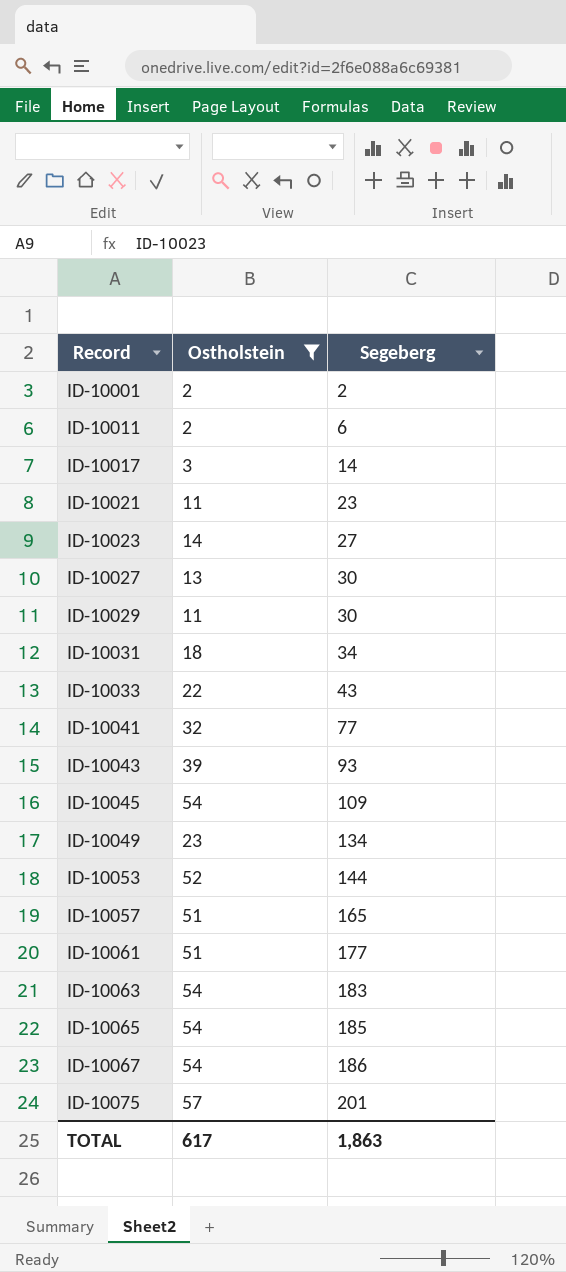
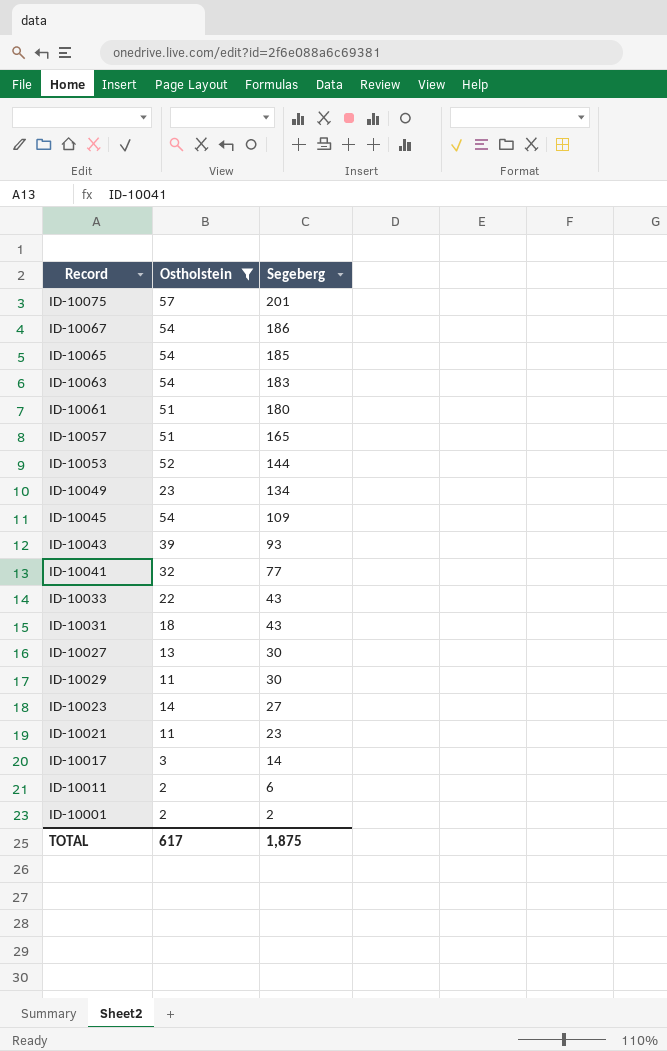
row order: Record ascending -> Segeberg descending
ID-10061 | Segeberg: 177 -> 180
ID-10031 | Segeberg: 34 -> 43
TOTAL | Segeberg: 1,863 -> 1,875

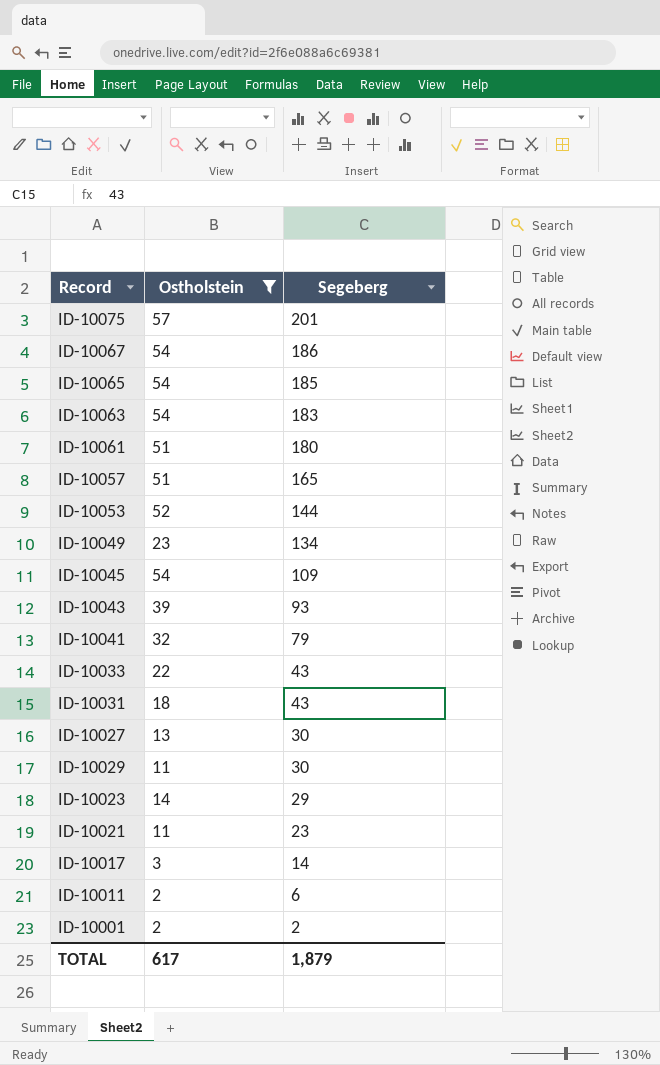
ID-10041 | Segeberg: 77 -> 79
ID-10023 | Segeberg: 27 -> 29
TOTAL | Segeberg: 1,875 -> 1,879

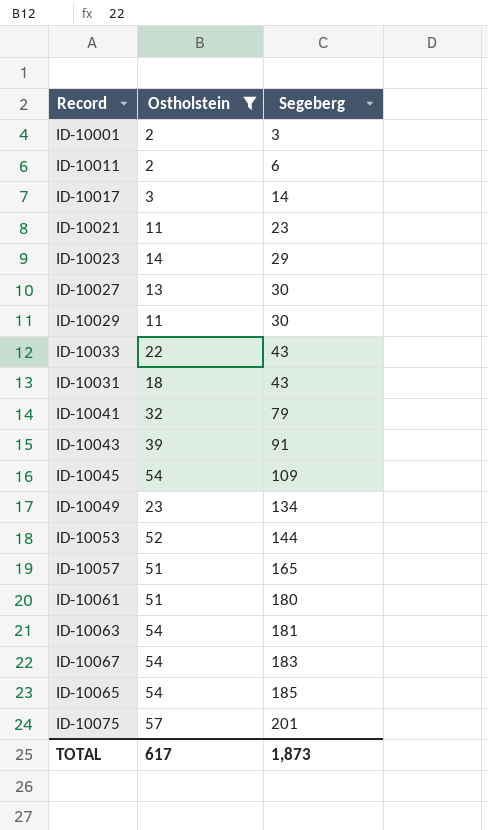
row order: Segeberg descending -> Segeberg ascending
ID-10001 | Segeberg: 2 -> 3
ID-10043 | Segeberg: 93 -> 91
ID-10063 | Segeberg: 183 -> 181
ID-10067 | Segeberg: 186 -> 183
TOTAL | Segeberg: 1,879 -> 1,873

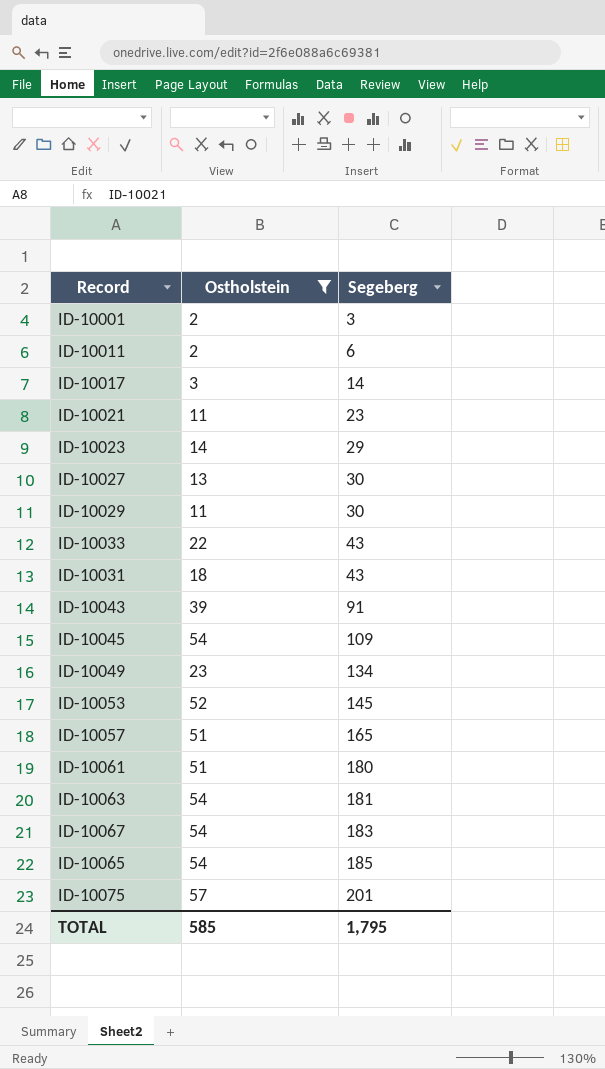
row ID-10041: 32 | 79 -> none
ID-10053 | Segeberg: 144 -> 145
TOTAL | Ostholstein: 617 -> 585
TOTAL | Segeberg: 1,873 -> 1,795

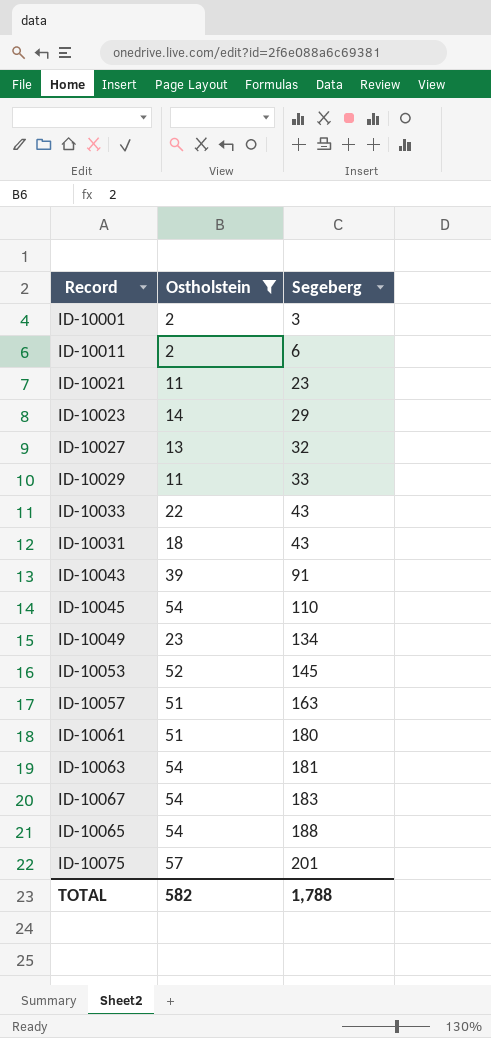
row ID-10017: 3 | 14 -> none
ID-10027 | Segeberg: 30 -> 32
ID-10029 | Segeberg: 30 -> 33
ID-10045 | Segeberg: 109 -> 110
ID-10057 | Segeberg: 165 -> 163
ID-10065 | Segeberg: 185 -> 188
TOTAL | Ostholstein: 585 -> 582
TOTAL | Segeberg: 1,795 -> 1,788

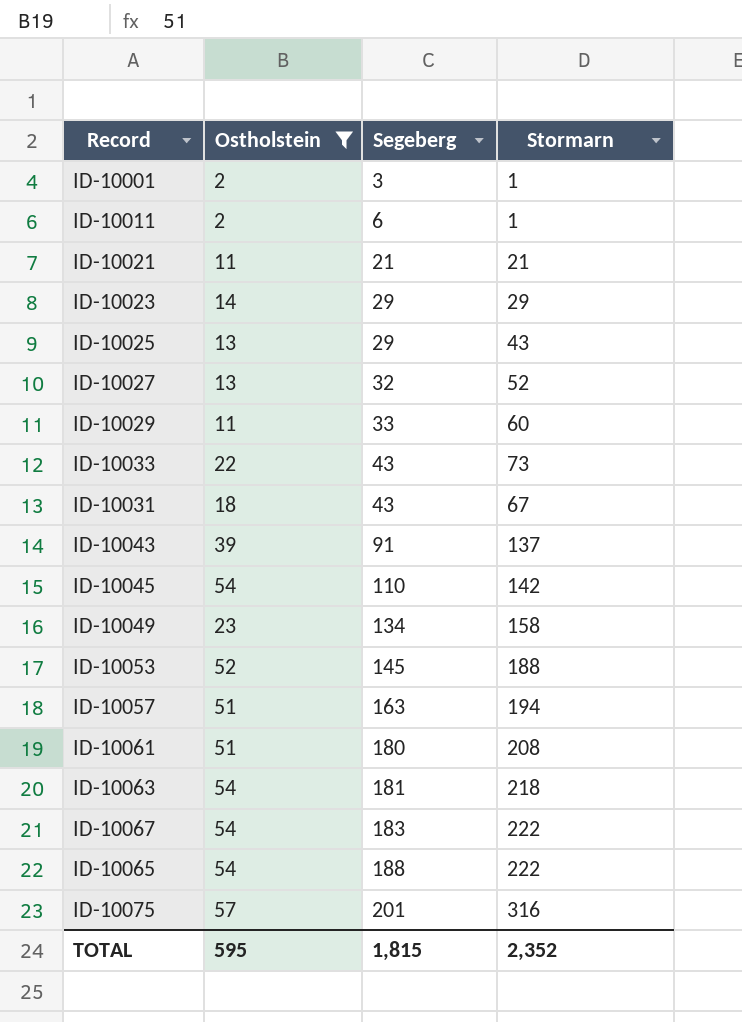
column Stormarn | position: none -> 4
ID-10021 | Segeberg: 23 -> 21
row ID-10025: none -> 13 | 29 | 43
TOTAL | Ostholstein: 582 -> 595
TOTAL | Segeberg: 1,788 -> 1,815

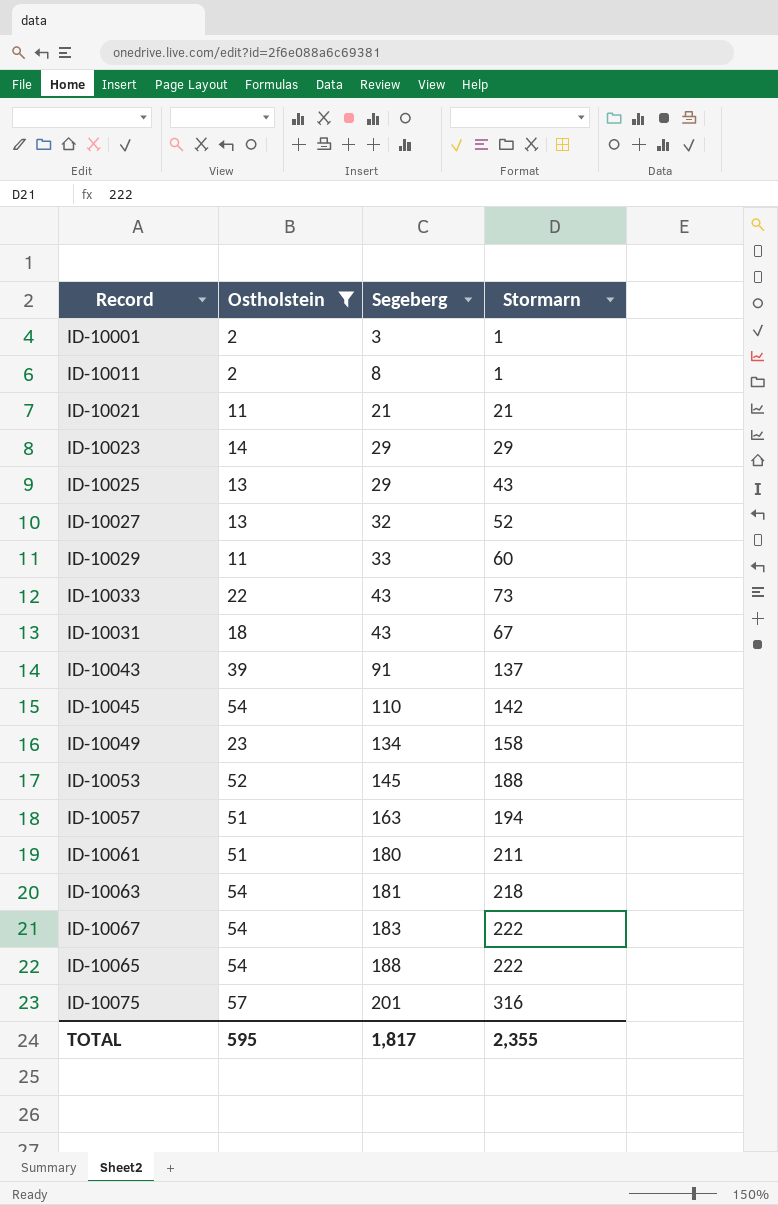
ID-10011 | Segeberg: 6 -> 8
ID-10061 | Stormarn: 208 -> 211
TOTAL | Segeberg: 1,815 -> 1,817
TOTAL | Stormarn: 2,352 -> 2,355

